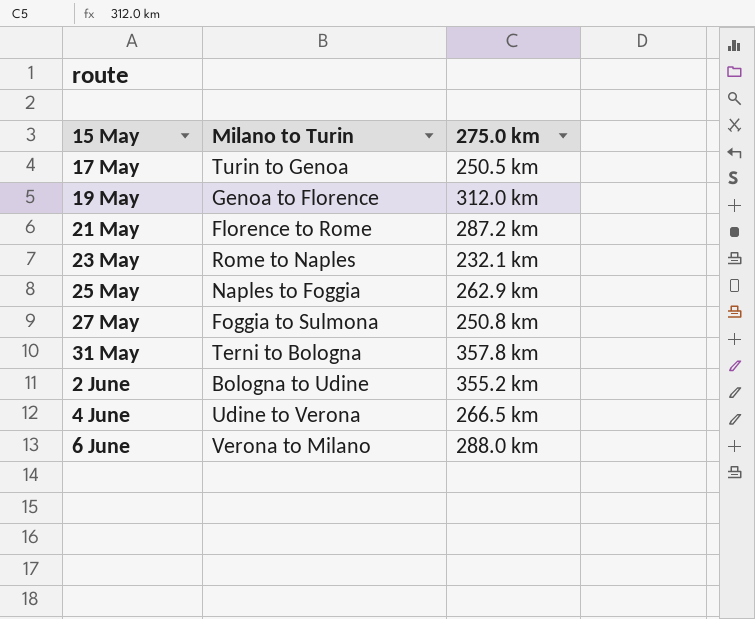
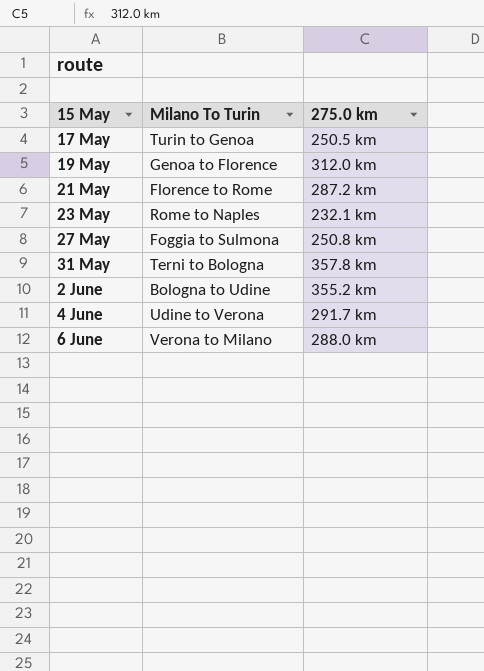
column name: Milano to Turin -> Milano To Turin
row 25 May: Naples to Foggia | 262.9 km -> none
4 June | 275.0 km: 266.5 km -> 291.7 km

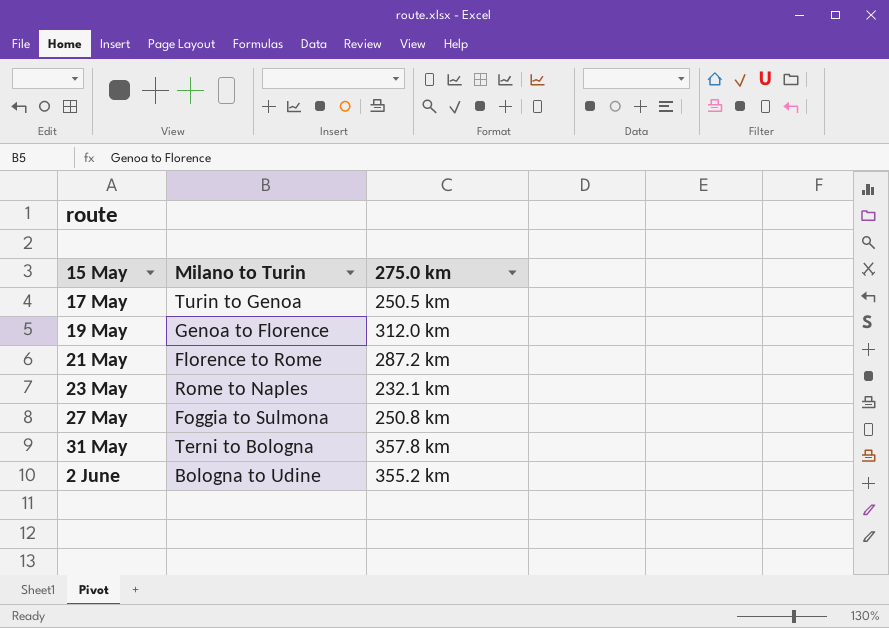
column name: Milano To Turin -> Milano to Turin
row 4 June: Udine to Verona | 291.7 km -> none
row 6 June: Verona to Milano | 288.0 km -> none

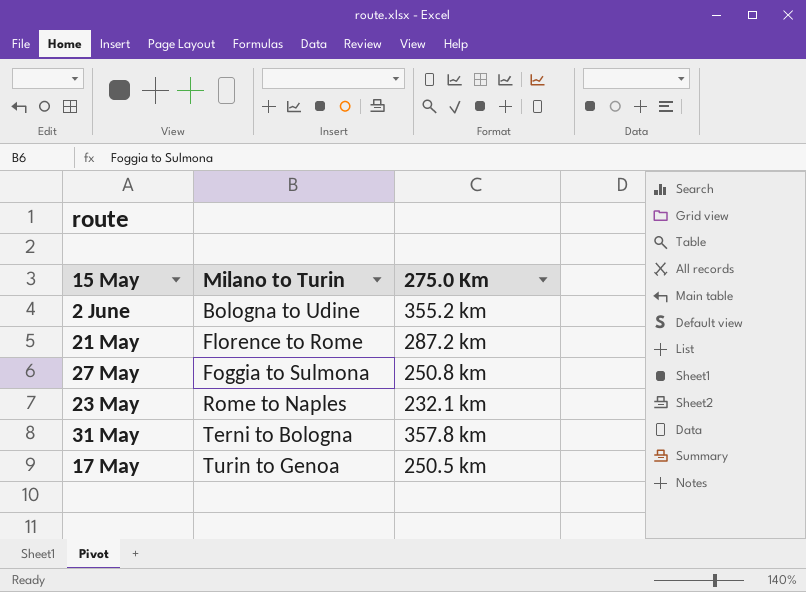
row order: 15 May ascending -> Milano to Turin ascending
column name: 275.0 km -> 275.0 Km
row 19 May: Genoa to Florence | 312.0 km -> none

